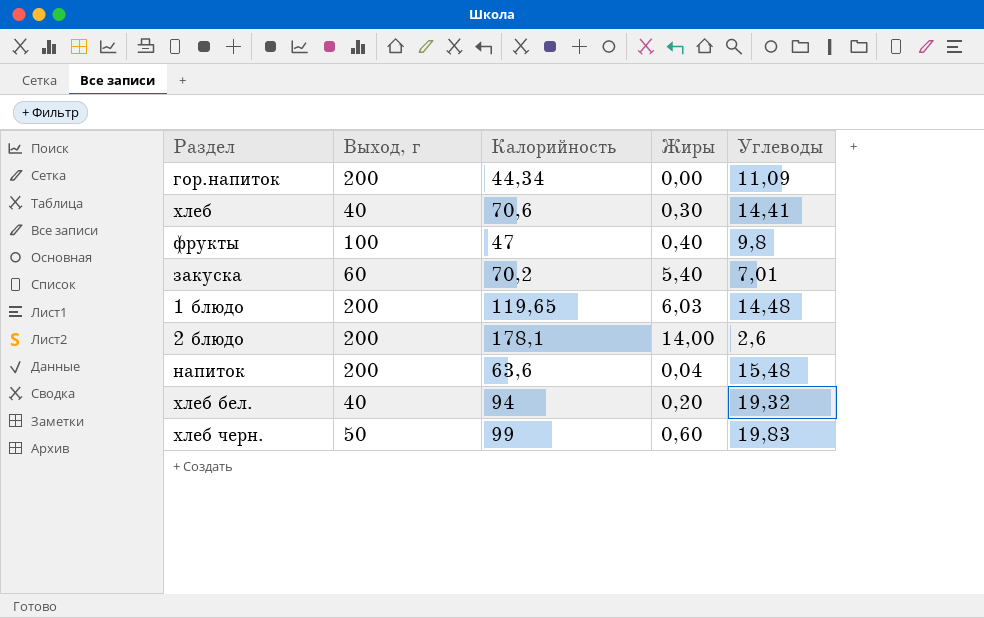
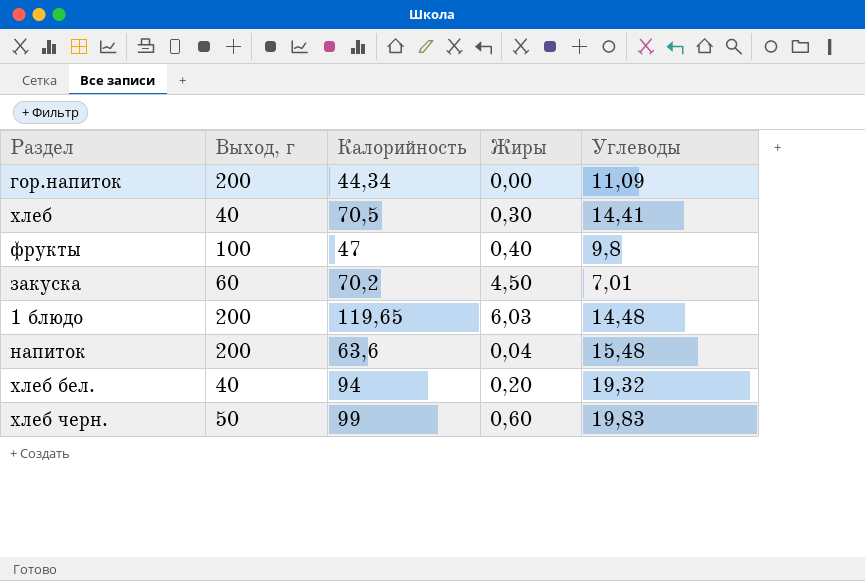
row 2 блюдо: 200 | 178,1 | 14,00 | 2,6 -> none
хлеб | Калорийность: 70,6 -> 70,5
закуска | Жиры: 5,40 -> 4,50

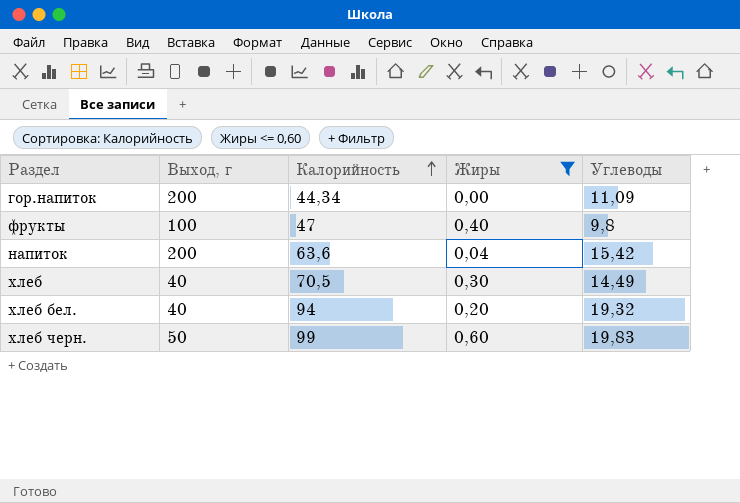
filter: none -> Жиры <= 0,60
row order: none -> Калорийность ascending
напиток | Углеводы: 15,48 -> 15,42
хлеб | Углеводы: 14,41 -> 14,49

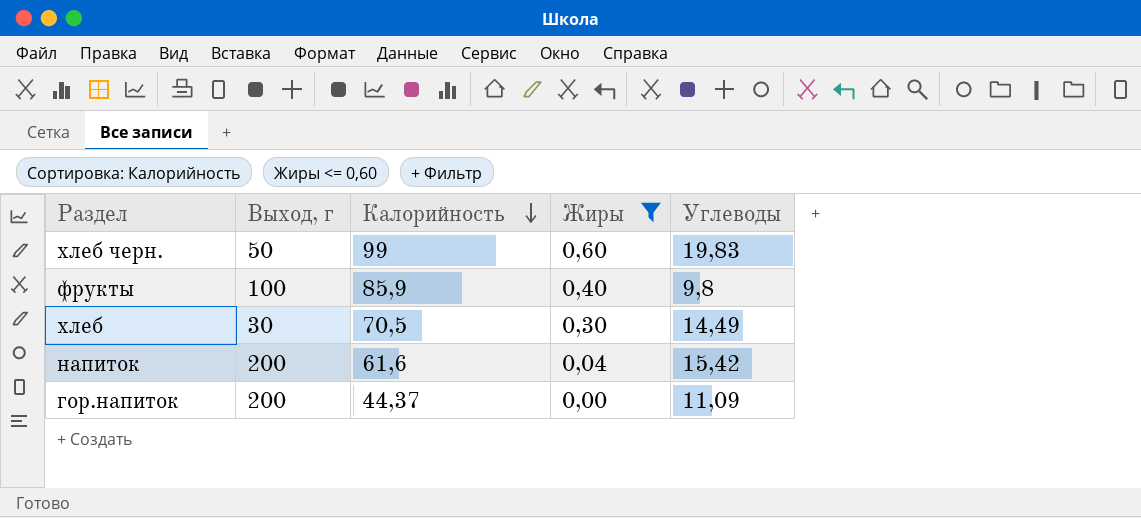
row order: Калорийность ascending -> Калорийность descending
row хлеб бел.: 40 | 94 | 0,20 | 19,32 -> none
фрукты | Калорийность: 47 -> 85,9
хлеб | Выход, г: 40 -> 30
напиток | Калорийность: 63,6 -> 61,6
гор.напиток | Калорийность: 44,34 -> 44,37

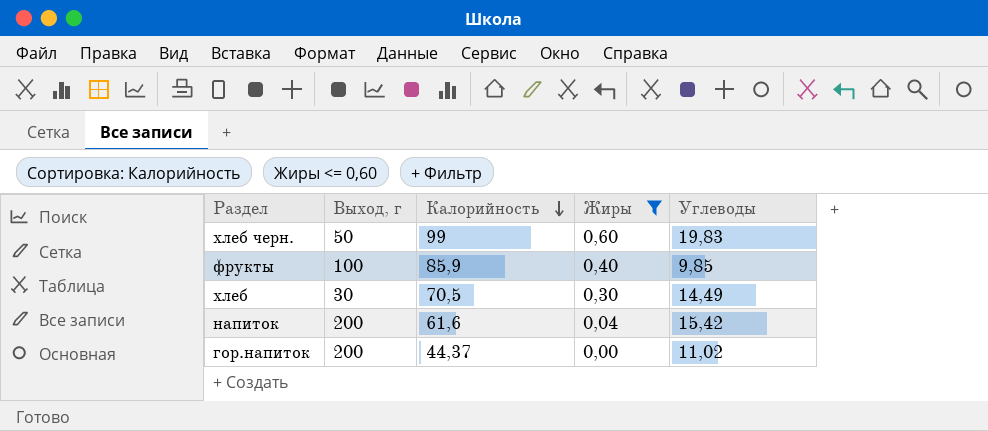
фрукты | Углеводы: 9,8 -> 9,85
гор.напиток | Углеводы: 11,09 -> 11,02

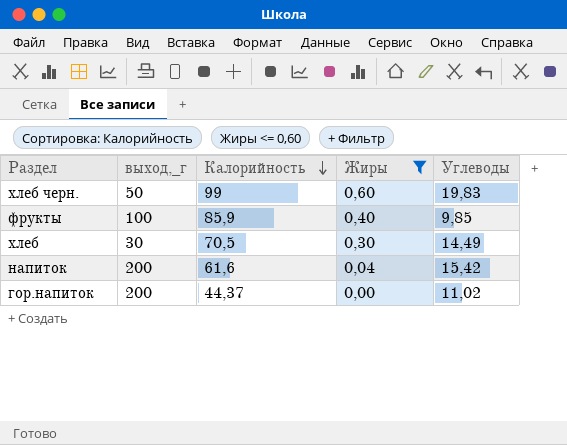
column name: Выход, г -> выход,_г

